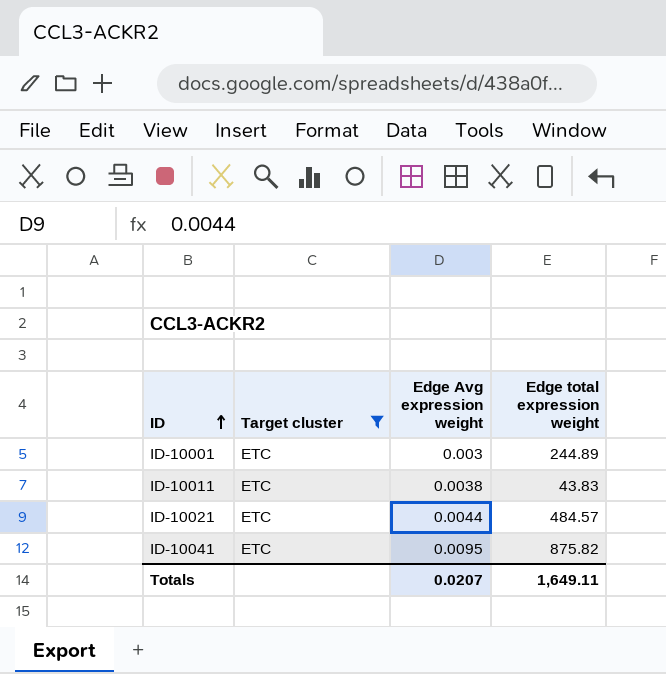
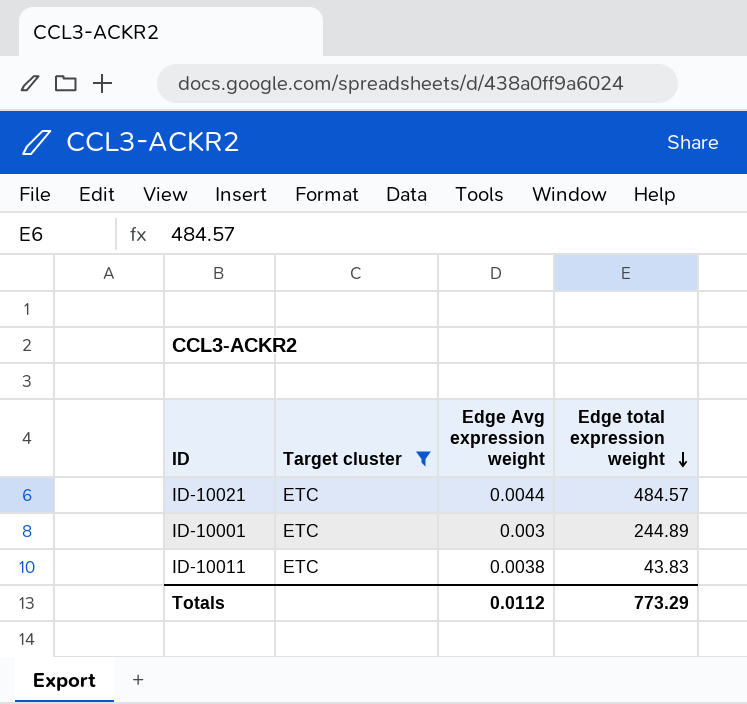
row order: ID ascending -> Edge total expression weight descending
row ID-10041: ETC | 0.0095 | 875.82 -> none
Totals | Edge Avg expression weight: 0.0207 -> 0.0112
Totals | Edge total expression weight: 1,649.11 -> 773.29

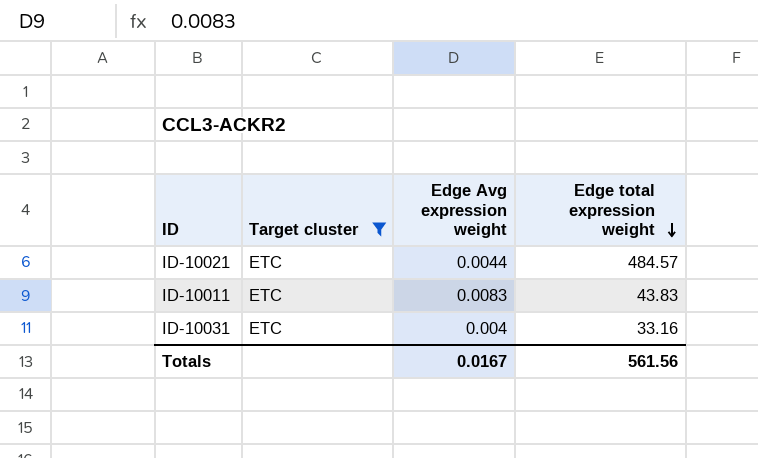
row ID-10001: ETC | 0.003 | 244.89 -> none
ID-10011 | Edge Avg expression weight: 0.0038 -> 0.0083
row ID-10031: none -> ETC | 0.004 | 33.16
Totals | Edge Avg expression weight: 0.0112 -> 0.0167
Totals | Edge total expression weight: 773.29 -> 561.56

